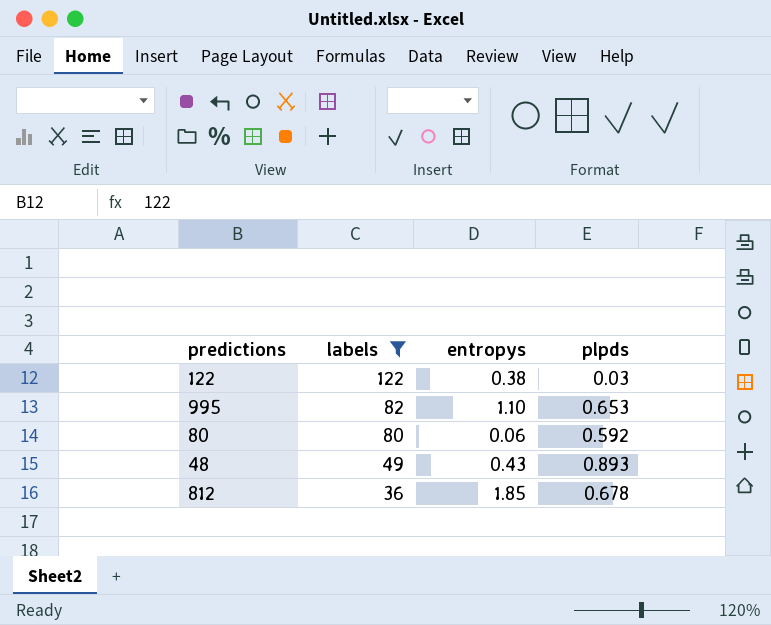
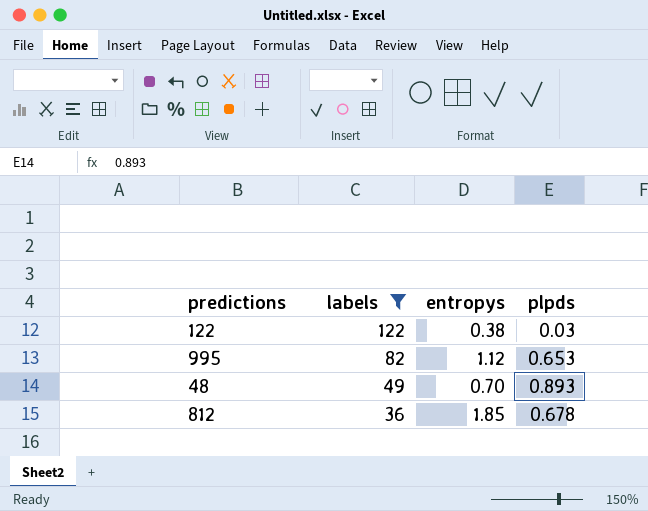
row 80: 80 | 0.06 | 0.592 -> none
995 | entropys: 1.10 -> 1.12
48 | entropys: 0.43 -> 0.70

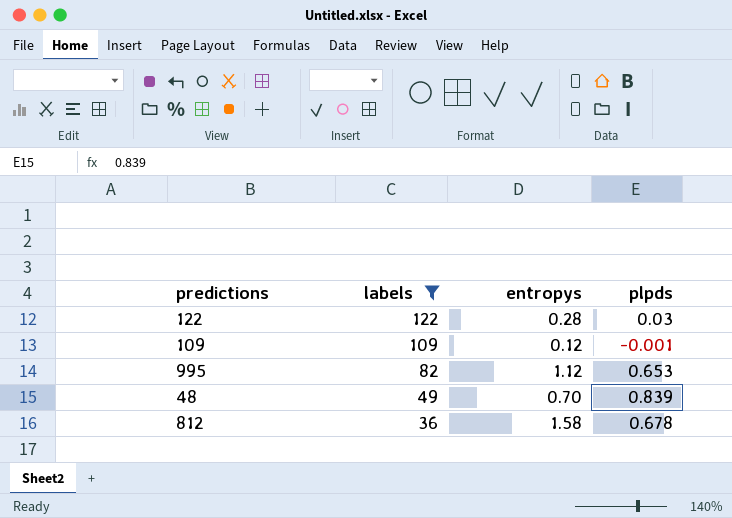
122 | entropys: 0.38 -> 0.28
row 109: none -> 109 | 0.12 | -0.001
48 | plpds: 0.893 -> 0.839
812 | entropys: 1.85 -> 1.58

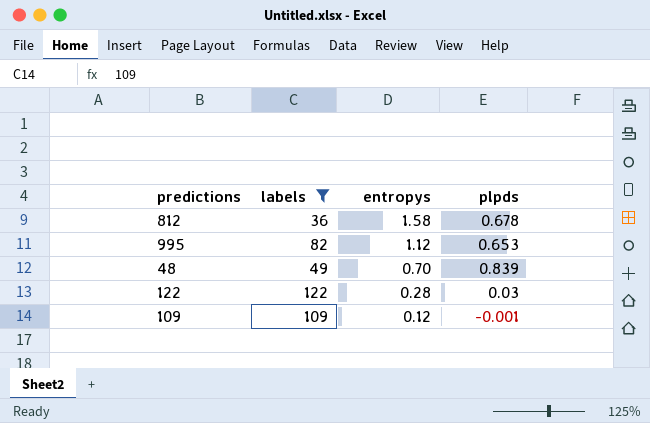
row order: labels descending -> entropys descending

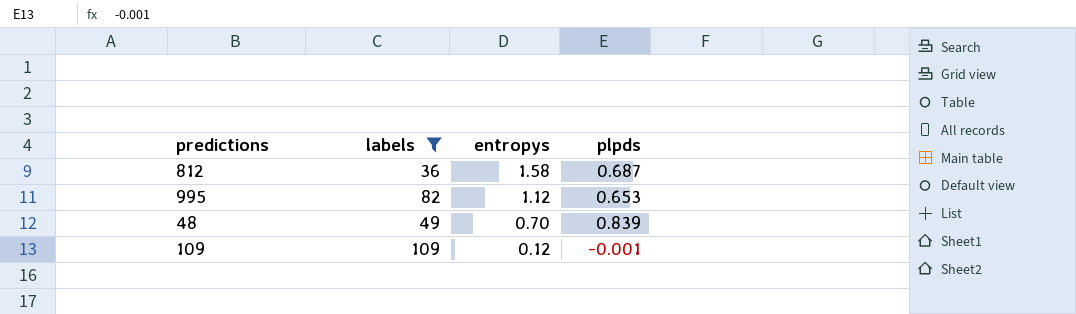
row 122: 122 | 0.28 | 0.03 -> none
812 | plpds: 0.678 -> 0.687

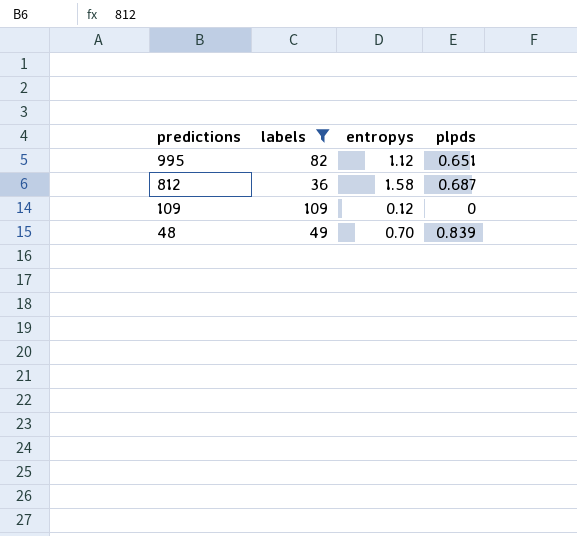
row order: entropys descending -> predictions descending
995 | plpds: 0.653 -> 0.651
109 | plpds: -0.001 -> 0

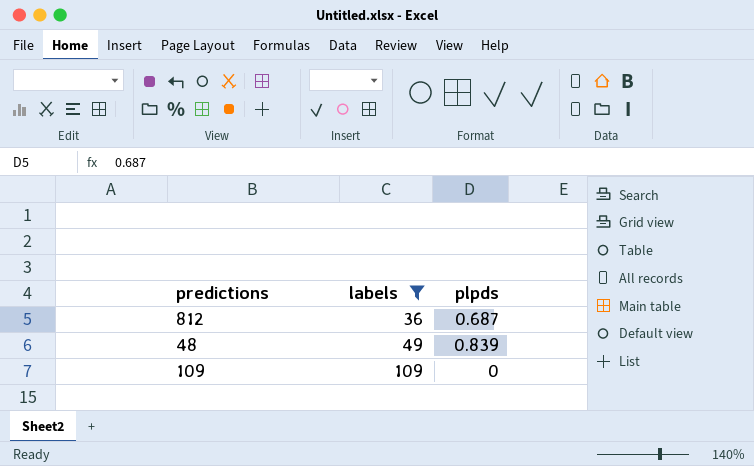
row order: predictions descending -> labels ascending
column entropys | position: 3 -> none
row 995: 82 | 1.12 | 0.651 -> none

